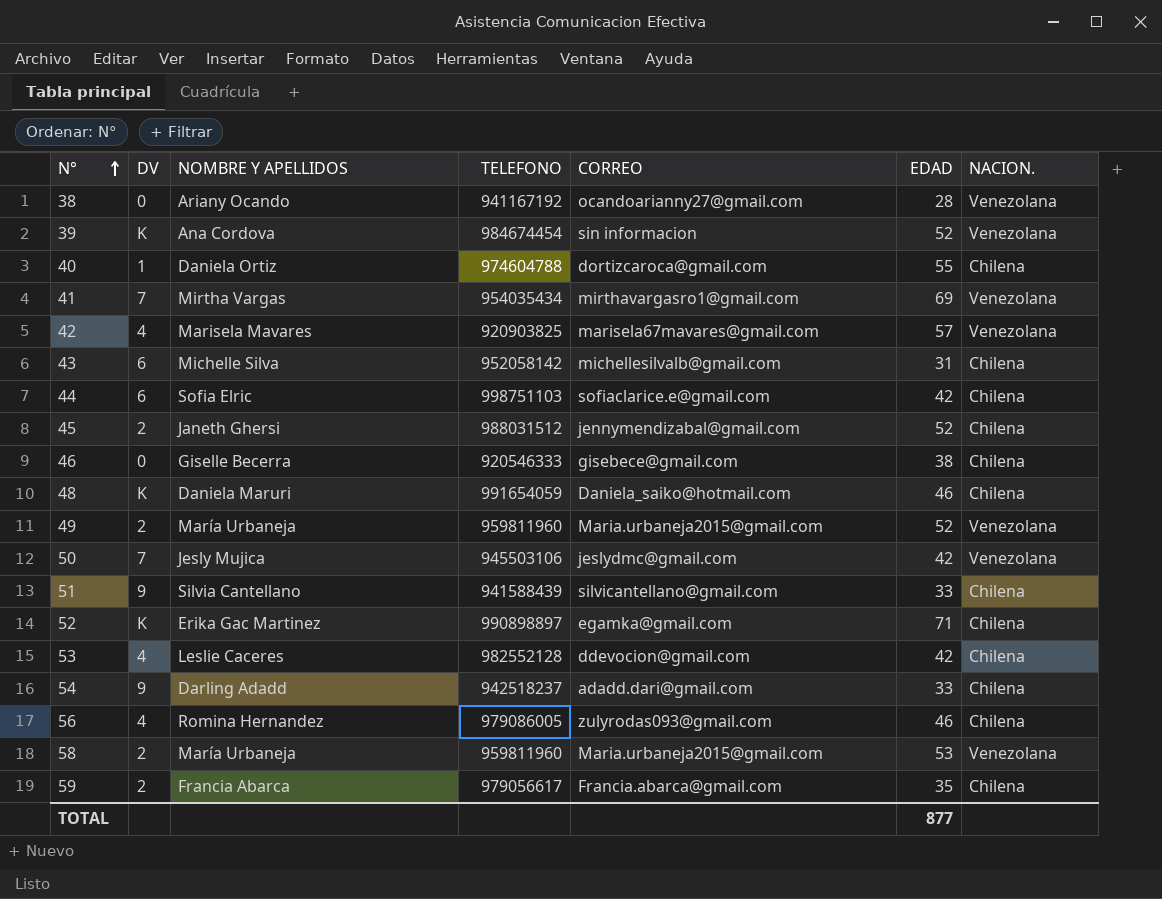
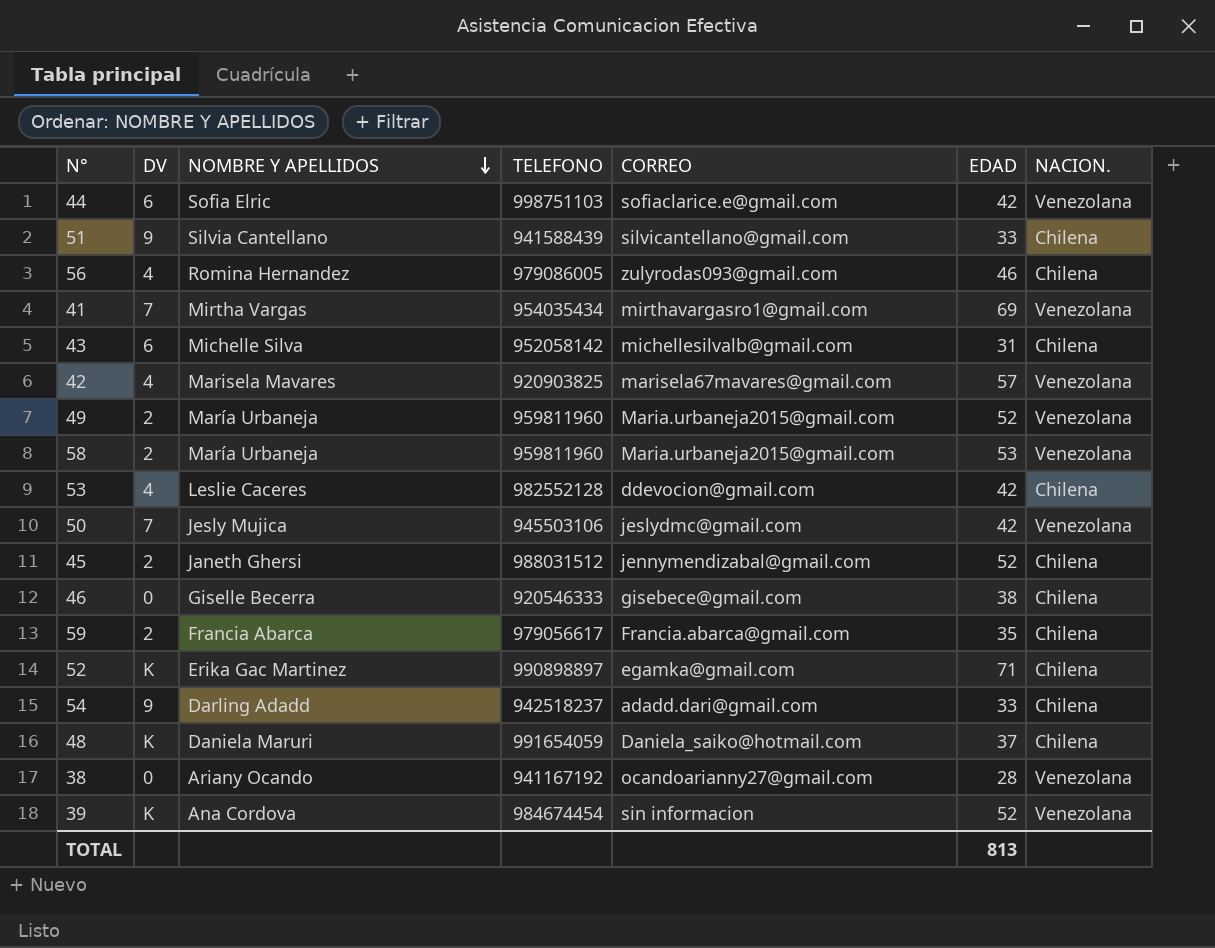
row order: N° ascending -> NOMBRE Y APELLIDOS descending
row 40: 1 | Daniela Ortiz | 974604788 | dortizcaroca@gmail.com | 55 | Chilena -> none
44 | NACION.: Chilena -> Venezolana
48 | EDAD: 46 -> 37
TOTAL | EDAD: 877 -> 813

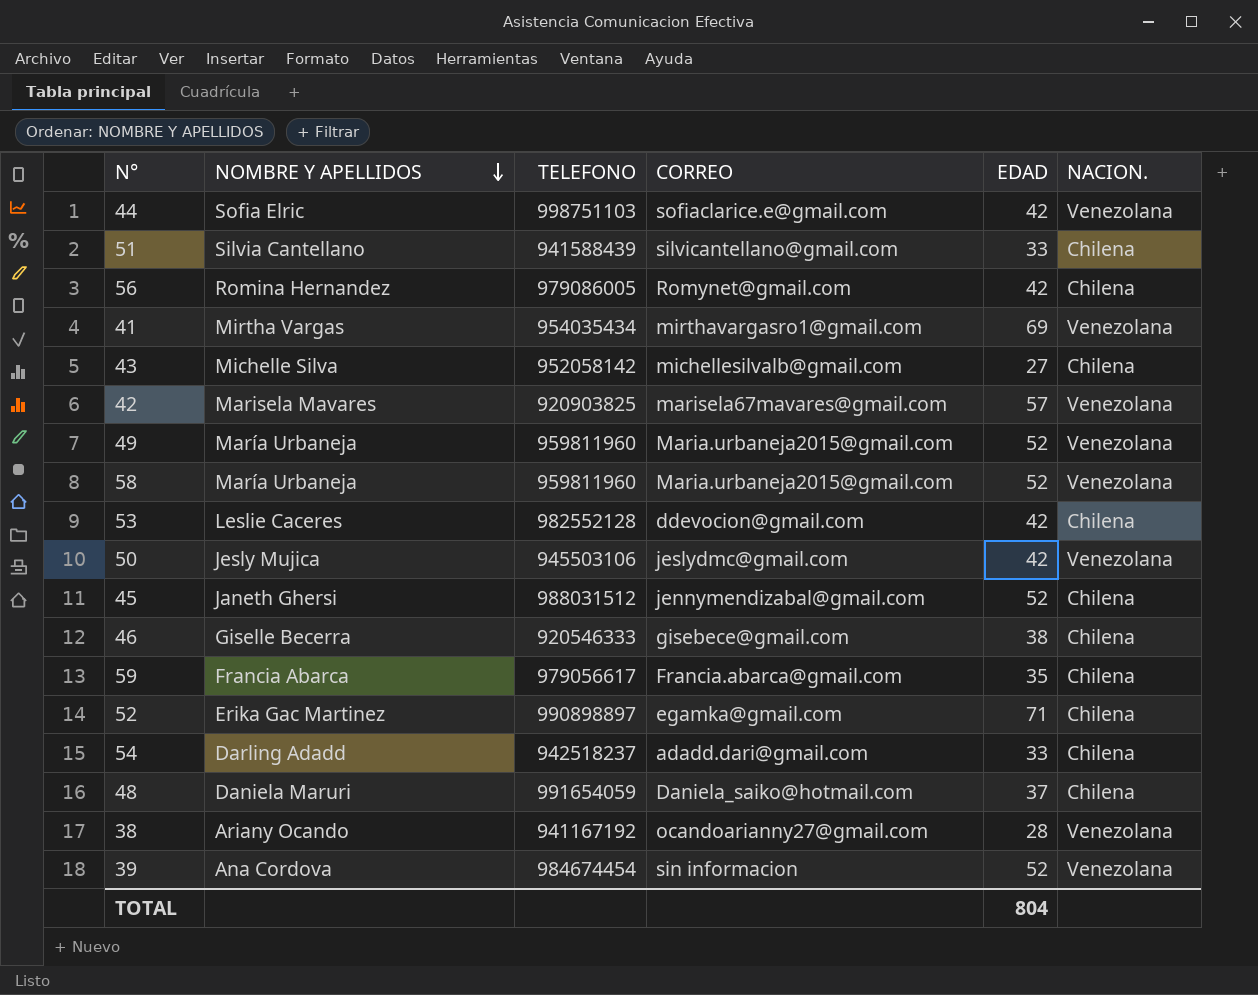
column DV | position: 2 -> none
56 | CORREO: zulyrodas093@gmail.com -> Romynet@gmail.com
56 | EDAD: 46 -> 42
43 | EDAD: 31 -> 27
58 | EDAD: 53 -> 52
TOTAL | EDAD: 813 -> 804

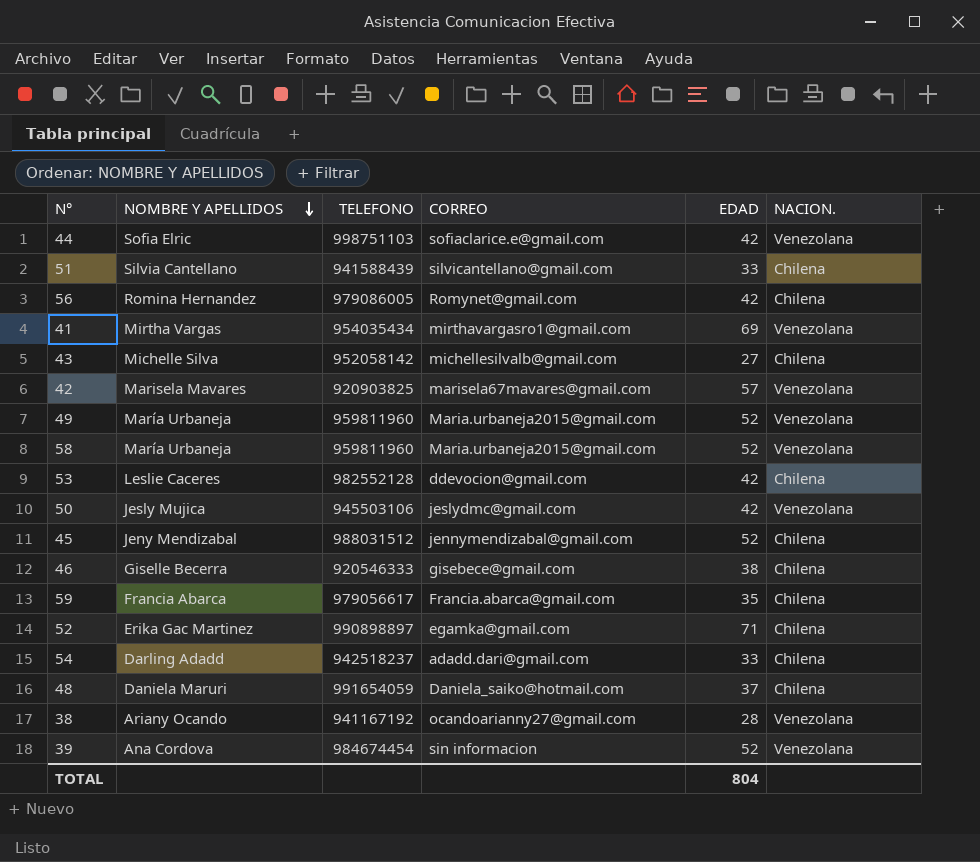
45 | NOMBRE Y APELLIDOS: Janeth Ghersi -> Jeny Mendizabal

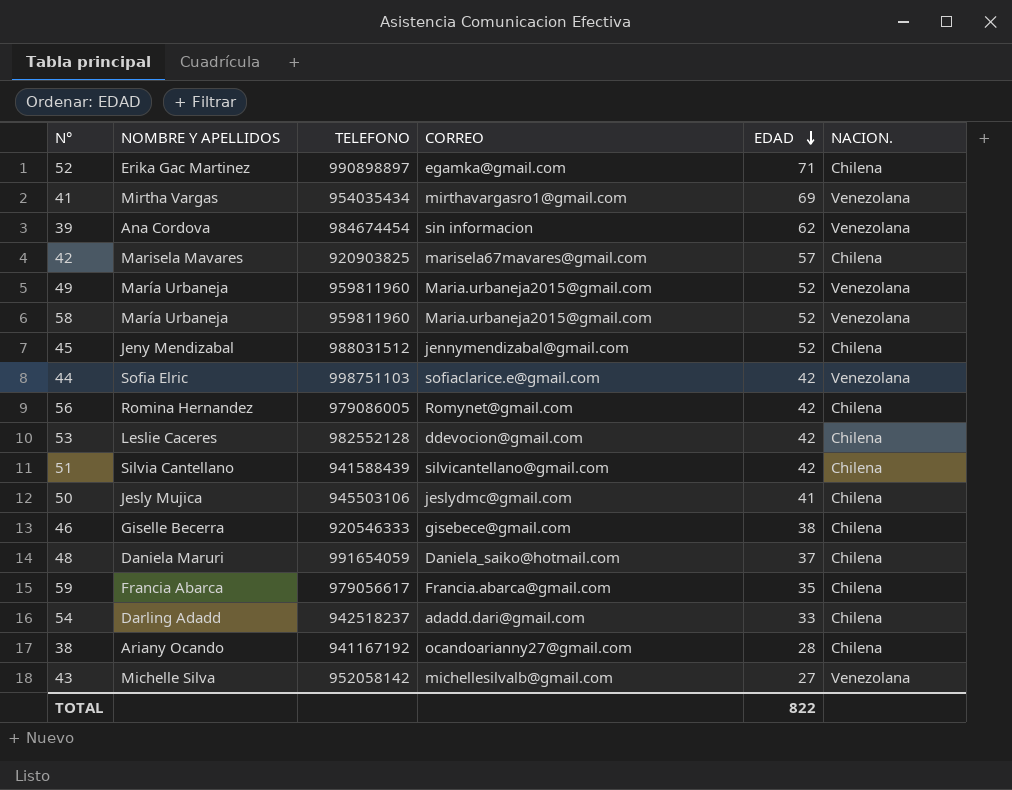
row order: NOMBRE Y APELLIDOS descending -> EDAD descending
39 | EDAD: 52 -> 62
42 | NACION.: Venezolana -> Chilena
51 | EDAD: 33 -> 42
50 | EDAD: 42 -> 41
50 | NACION.: Venezolana -> Chilena
38 | NACION.: Venezolana -> Chilena
43 | NACION.: Chilena -> Venezolana
TOTAL | EDAD: 804 -> 822

